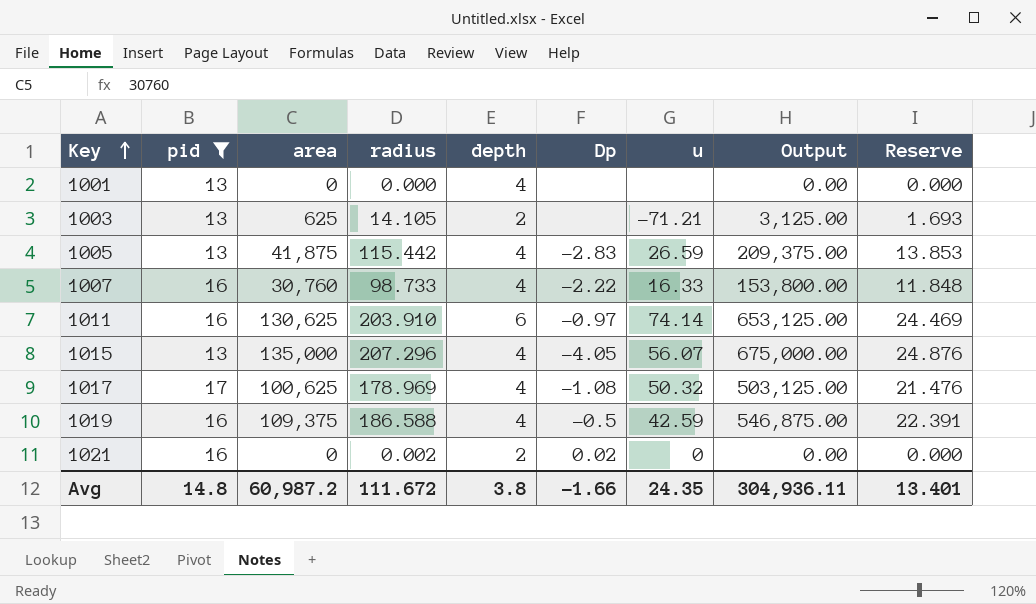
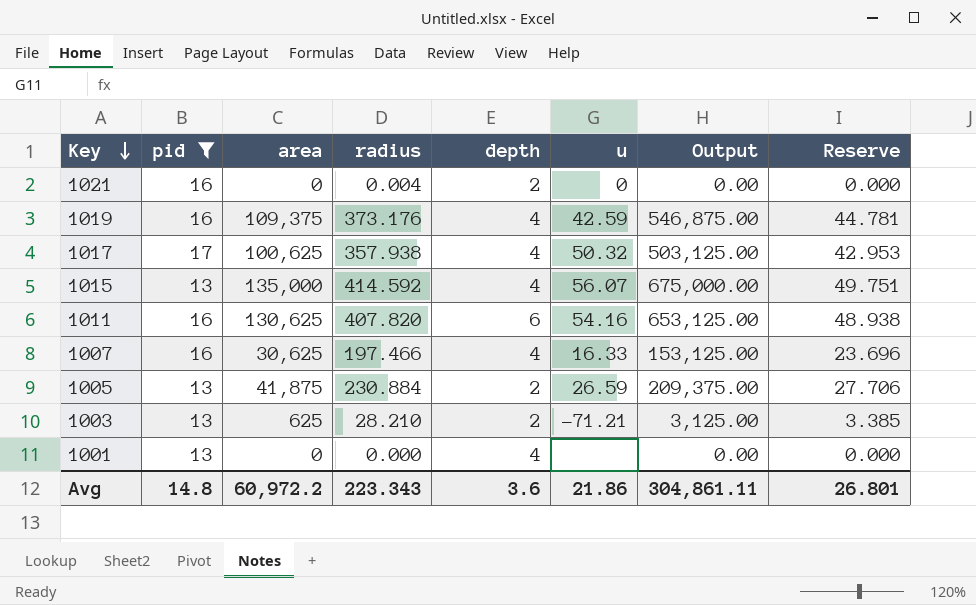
row order: Key ascending -> Key descending
column Dp | position: 6 -> none
1021 | radius: 0.002 -> 0.004
1019 | radius: 186.588 -> 373.176
1019 | Reserve: 22.391 -> 44.781
1017 | radius: 178.969 -> 357.938
1017 | Reserve: 21.476 -> 42.953
1015 | radius: 207.296 -> 414.592
1015 | Reserve: 24.876 -> 49.751
1011 | radius: 203.910 -> 407.820
1011 | u: 74.14 -> 54.16
1011 | Reserve: 24.469 -> 48.938
1007 | area: 30,760 -> 30,625
1007 | radius: 98.733 -> 197.466
1007 | Output: 153,800.00 -> 153,125.00
1007 | Reserve: 11.848 -> 23.696
1005 | radius: 115.442 -> 230.884
1005 | depth: 4 -> 2
1005 | Reserve: 13.853 -> 27.706
1003 | radius: 14.105 -> 28.210
1003 | Reserve: 1.693 -> 3.385
Avg | area: 60,987.2 -> 60,972.2
Avg | radius: 111.672 -> 223.343
Avg | depth: 3.8 -> 3.6
Avg | u: 24.35 -> 21.86
Avg | Output: 304,936.11 -> 304,861.11
Avg | Reserve: 13.401 -> 26.801

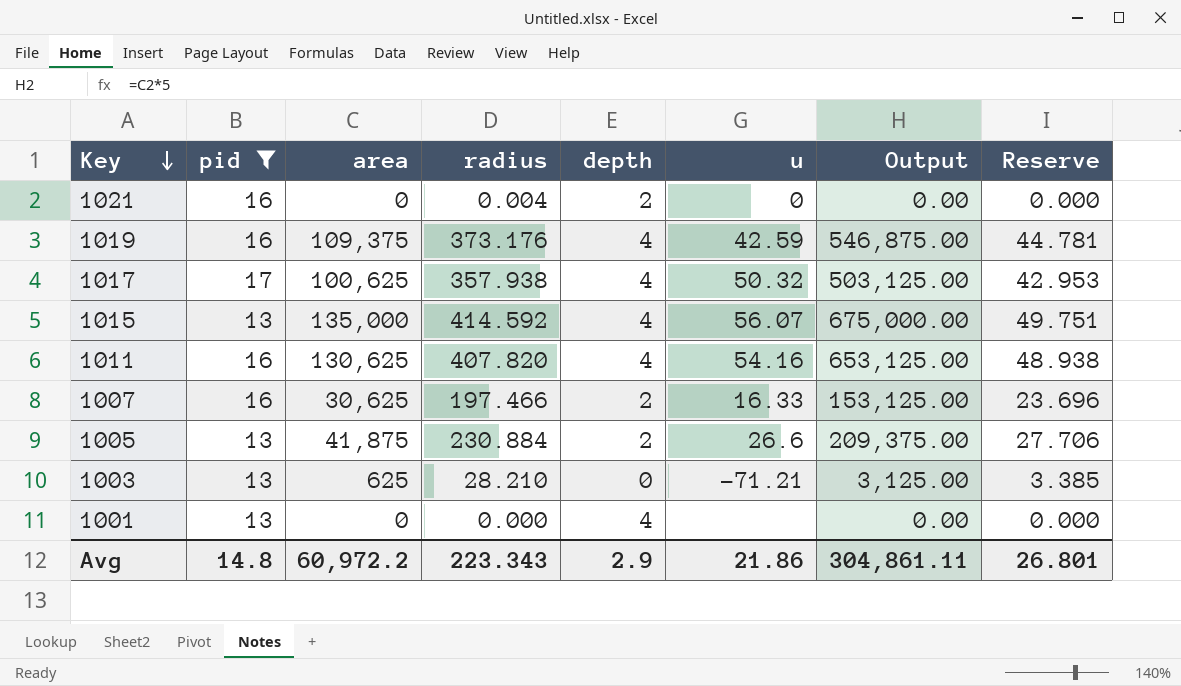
1011 | depth: 6 -> 4
1007 | depth: 4 -> 2
1005 | u: 26.59 -> 26.6
1003 | depth: 2 -> 0
Avg | depth: 3.6 -> 2.9

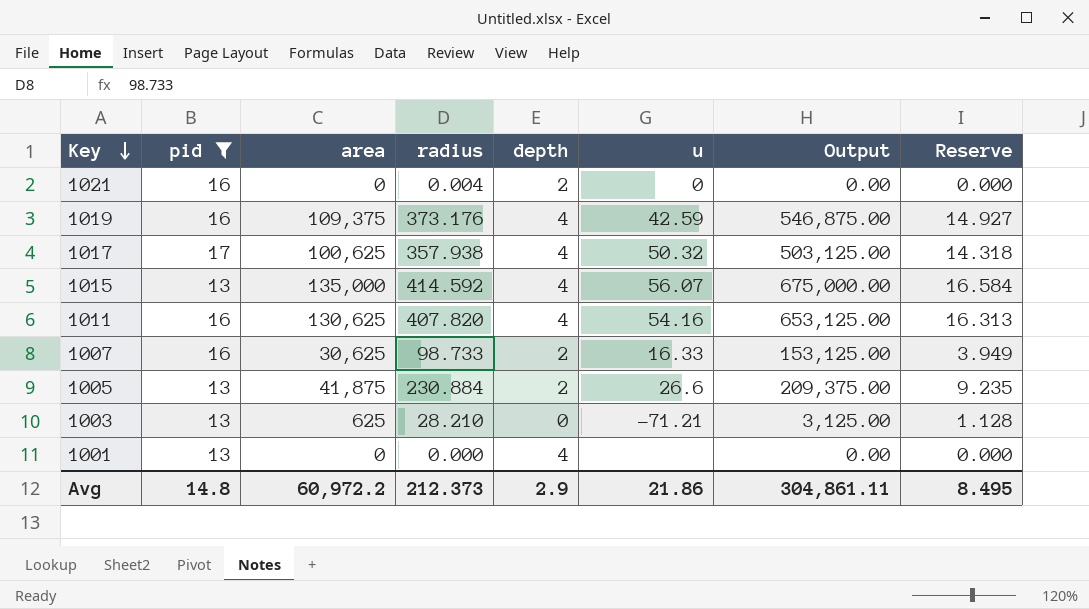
column Reserve | formula: [radius] * 0.12 -> [radius] * 0.04
1007 | radius: 197.466 -> 98.733
Avg | radius: 223.343 -> 212.373
Avg | Reserve: 26.801 -> 8.495

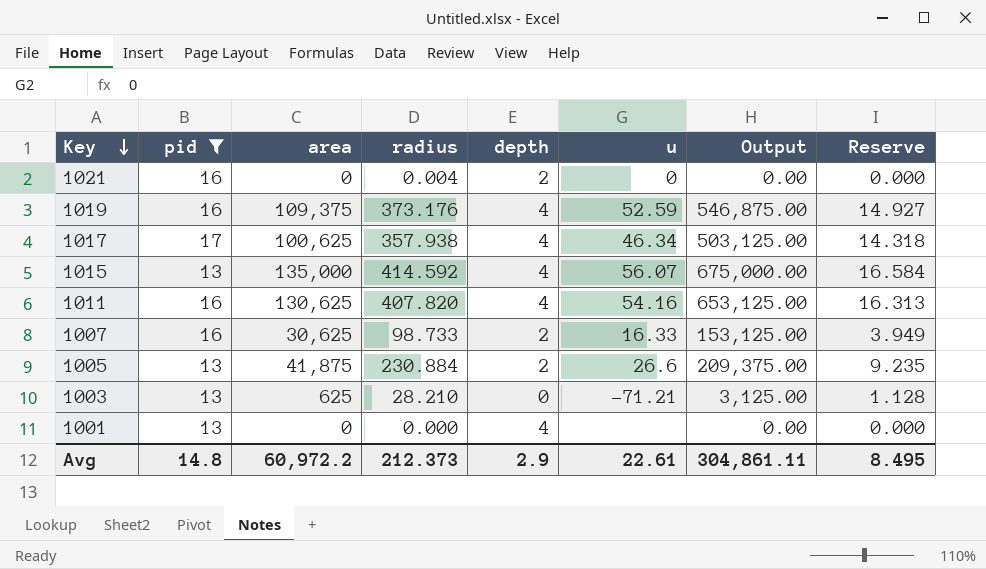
1019 | u: 42.59 -> 52.59
1017 | u: 50.32 -> 46.34
Avg | u: 21.86 -> 22.61

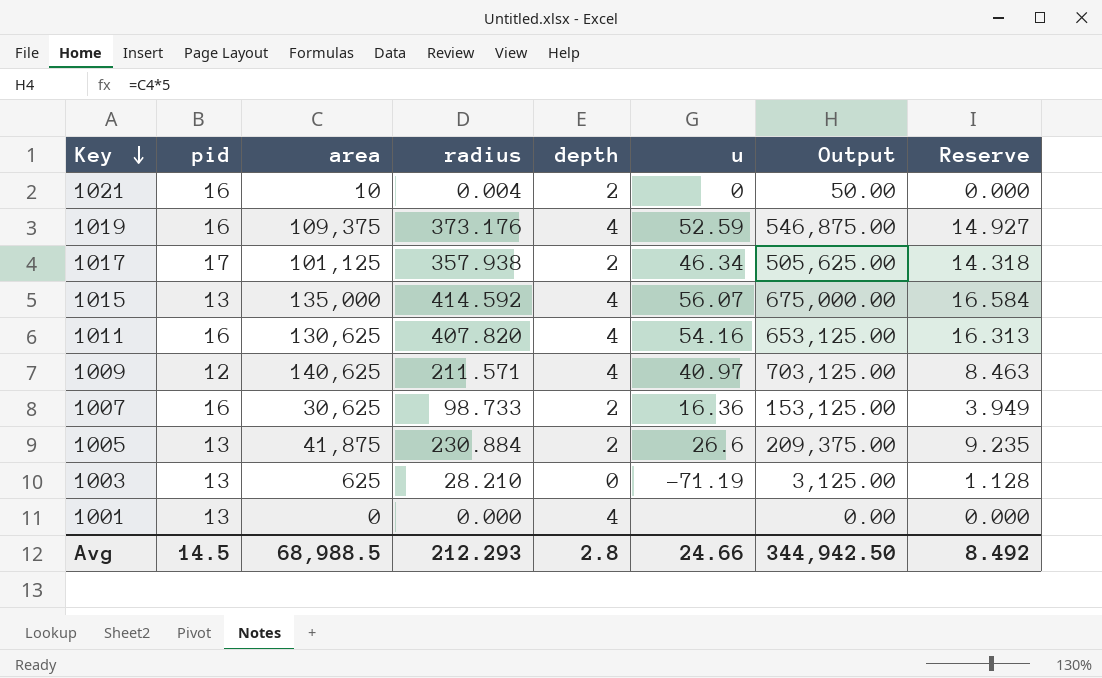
filter: pid != 12 -> none
1021 | area: 0 -> 10
1021 | Output: 0.00 -> 50.00
1017 | area: 100,625 -> 101,125
1017 | depth: 4 -> 2
1017 | Output: 503,125.00 -> 505,625.00
1007 | u: 16.33 -> 16.36
1003 | u: -71.21 -> -71.19
Avg | pid: 14.8 -> 14.5
Avg | area: 60,972.2 -> 68,988.5
Avg | radius: 212.373 -> 212.293
Avg | depth: 2.9 -> 2.8
Avg | u: 22.61 -> 24.66
Avg | Output: 304,861.11 -> 344,942.50
Avg | Reserve: 8.495 -> 8.492

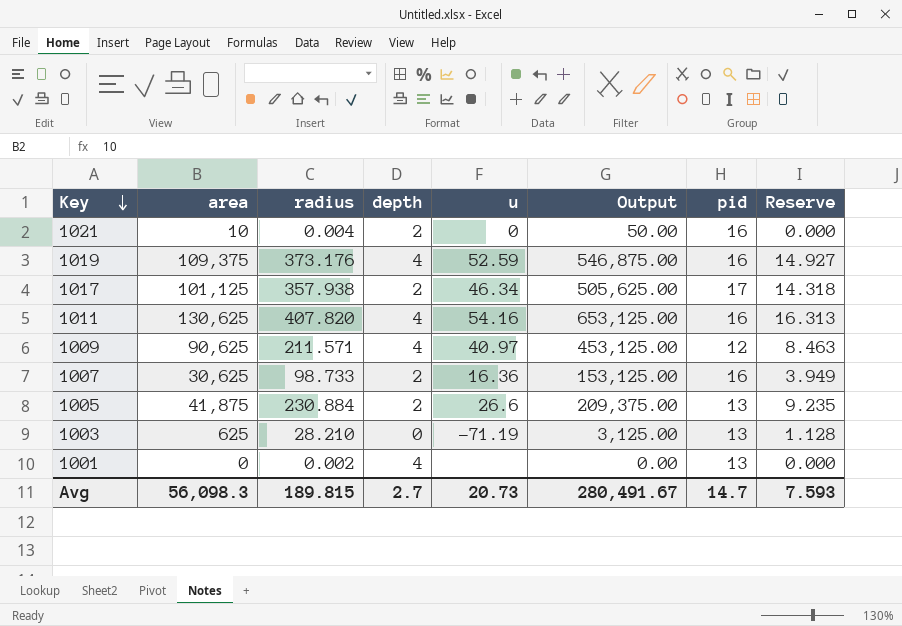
column pid | position: 2 -> 7
row 1015: 13 | 135,000 | 414.592 | 4 | 56.07 | 675,000.00 | 16.584 -> none
1009 | area: 140,625 -> 90,625
1009 | Output: 703,125.00 -> 453,125.00
1001 | radius: 0.000 -> 0.002
Avg | area: 68,988.5 -> 56,098.3
Avg | radius: 212.293 -> 189.815
Avg | depth: 2.8 -> 2.7
Avg | u: 24.66 -> 20.73
Avg | Output: 344,942.50 -> 280,491.67
Avg | pid: 14.5 -> 14.7
Avg | Reserve: 8.492 -> 7.593

